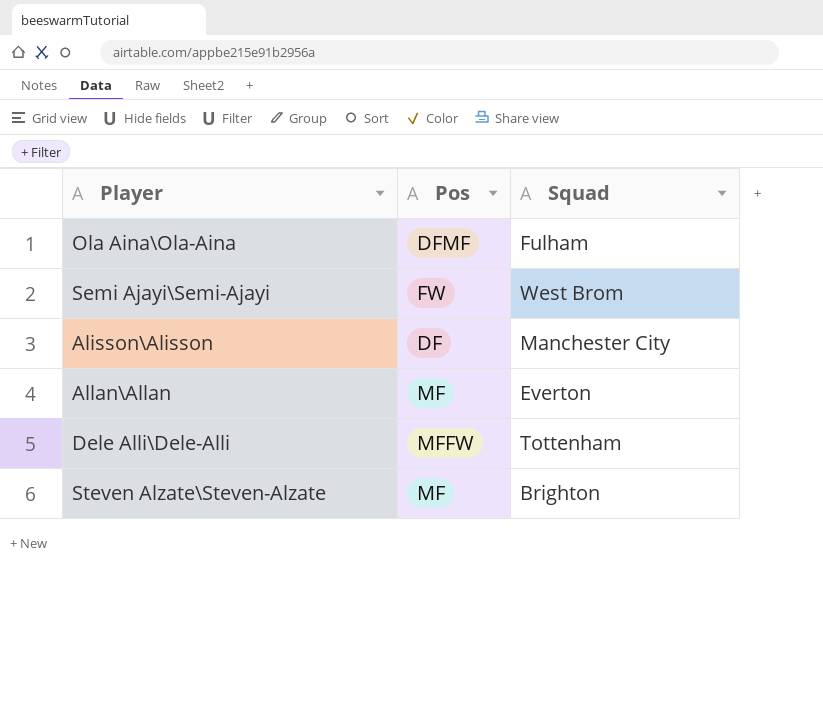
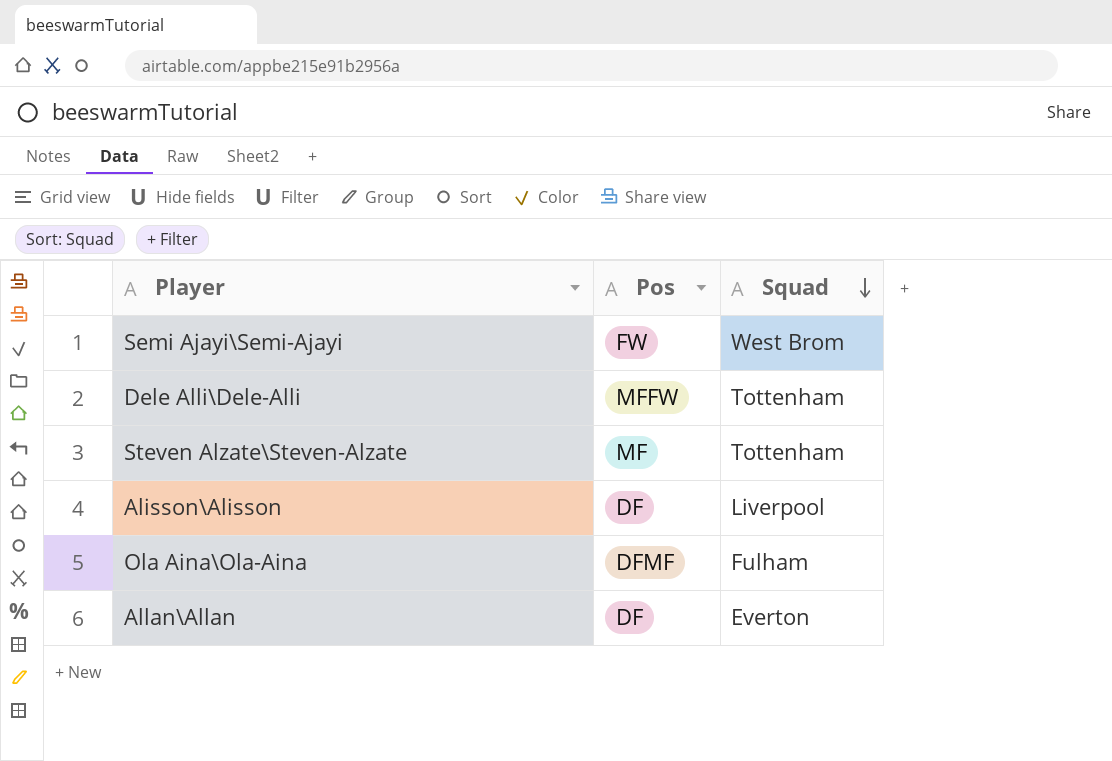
row order: none -> Squad descending
Steven Alzate\Steven-Alzate | Squad: Brighton -> Tottenham
Alisson\Alisson | Squad: Manchester City -> Liverpool
Allan\Allan | Pos: MF -> DF

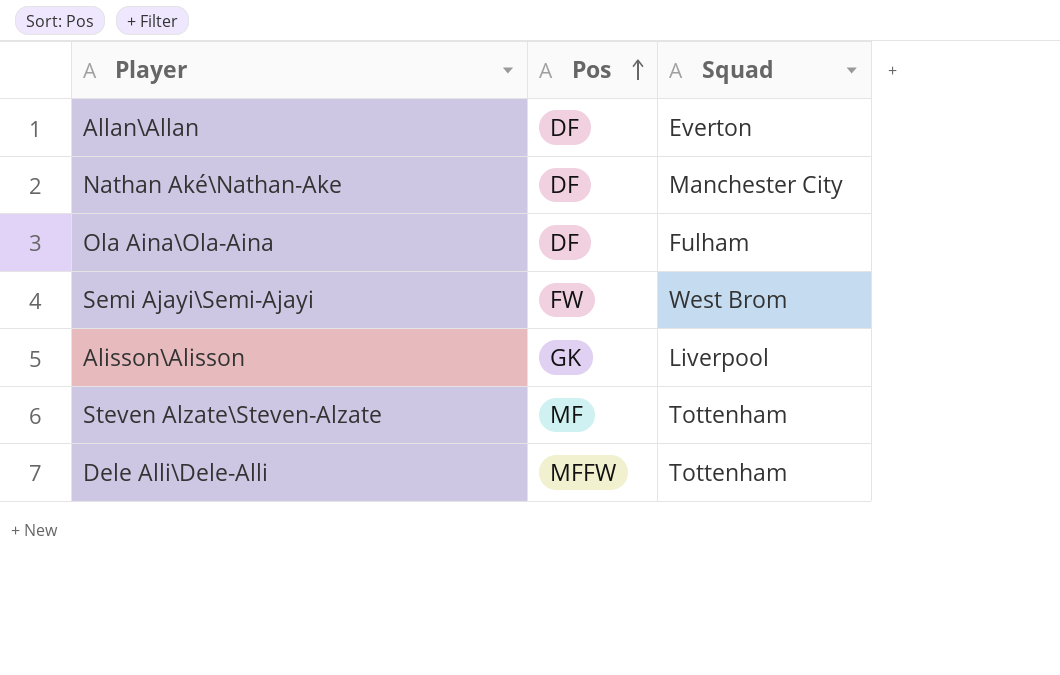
row order: Squad descending -> Pos ascending
row Nathan Aké\Nathan-Ake: none -> DF | Manchester City
Ola Aina\Ola-Aina | Pos: DFMF -> DF
Alisson\Alisson | Pos: DF -> GK

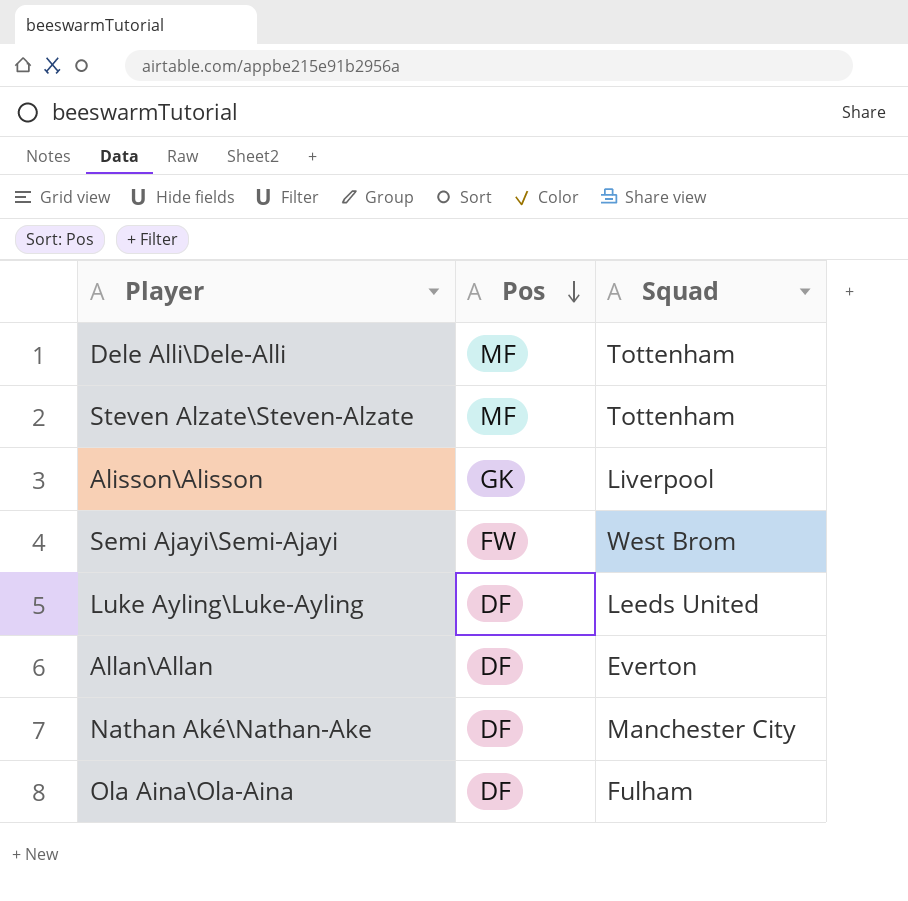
row order: Pos ascending -> Pos descending
Dele Alli\Dele-Alli | Pos: MFFW -> MF
row Luke Ayling\Luke-Ayling: none -> DF | Leeds United

